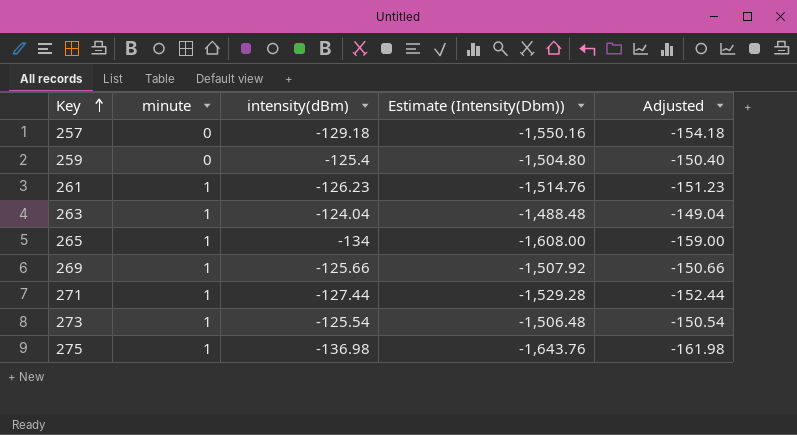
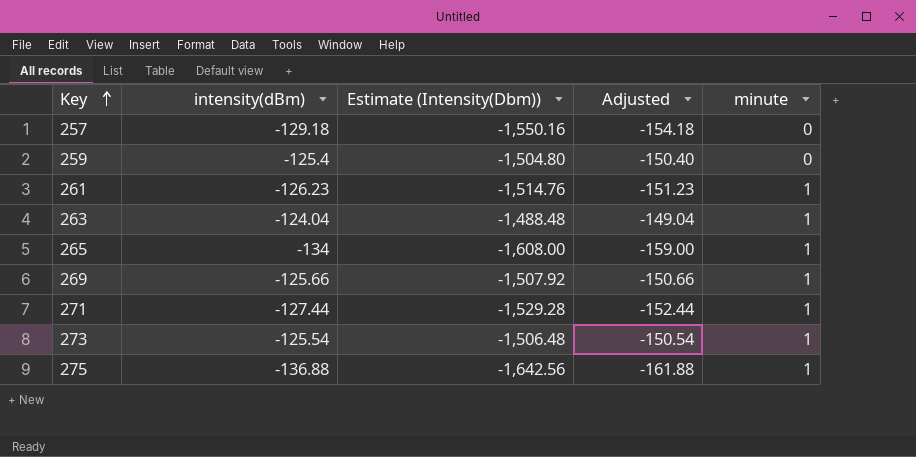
column minute | position: 2 -> 5
275 | intensity(dBm): -136.98 -> -136.88
275 | Estimate (Intensity(Dbm)): -1,643.76 -> -1,642.56
275 | Adjusted: -161.98 -> -161.88

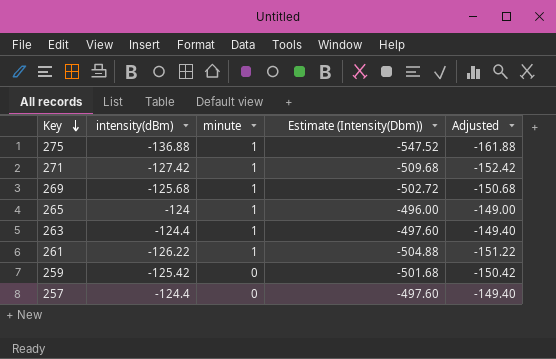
row order: Key ascending -> Key descending
column minute | position: 5 -> 3
column Estimate (Intensity(Dbm)) | formula: [intensity(dBm)] * 12 -> [intensity(dBm)] * 4
row 273: -125.54 | -1,506.48 | -150.54 | 1 -> none
271 | intensity(dBm): -127.44 -> -127.42
271 | Adjusted: -152.44 -> -152.42
269 | intensity(dBm): -125.66 -> -125.68
269 | Adjusted: -150.66 -> -150.68
265 | intensity(dBm): -134 -> -124
265 | Adjusted: -159.00 -> -149.00
263 | intensity(dBm): -124.04 -> -124.4
263 | Adjusted: -149.04 -> -149.40
261 | intensity(dBm): -126.23 -> -126.22
261 | Adjusted: -151.23 -> -151.22
259 | intensity(dBm): -125.4 -> -125.42
259 | Adjusted: -150.40 -> -150.42
257 | intensity(dBm): -129.18 -> -124.4
257 | Adjusted: -154.18 -> -149.40

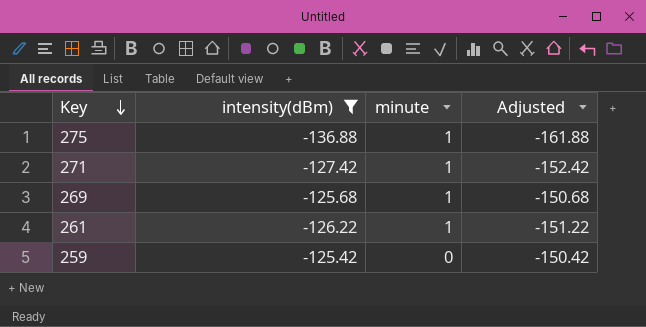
filter: none -> intensity(dBm) <= -125.42
column Estimate (Intensity(Dbm)) | formula: [intensity(dBm)] * 4 -> none

